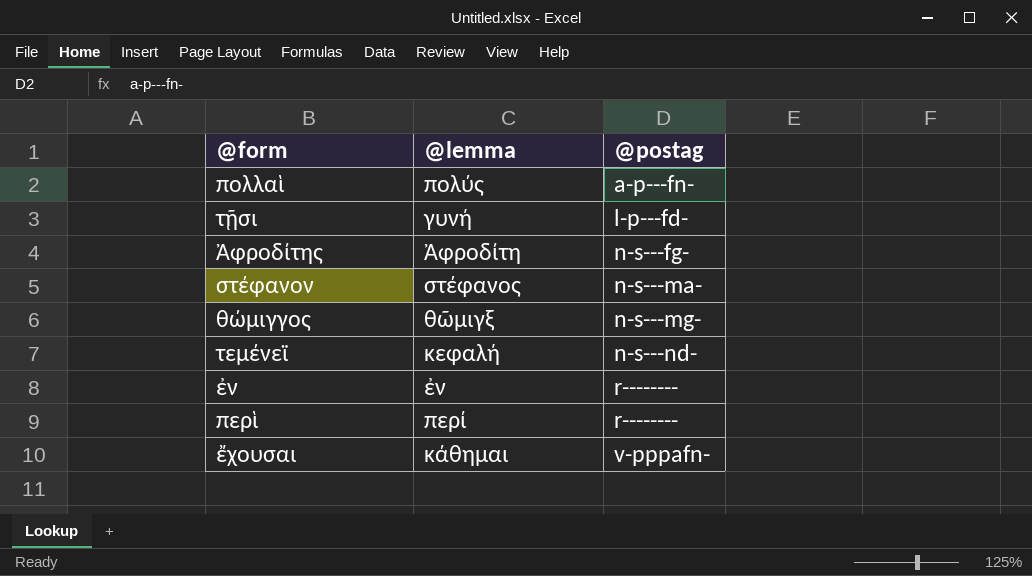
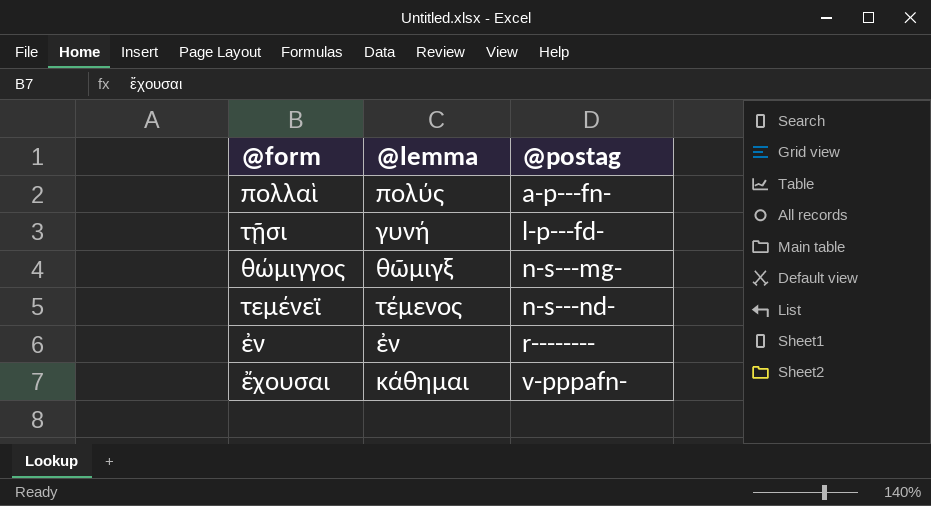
row Ἀφροδίτης: Ἀφροδίτη | n-s---fg- -> none
row στέφανον: στέφανος | n-s---ma- -> none
row περὶ: περί | r-------- -> none
τεμένεϊ | @lemma: κεφαλή -> τέμενος

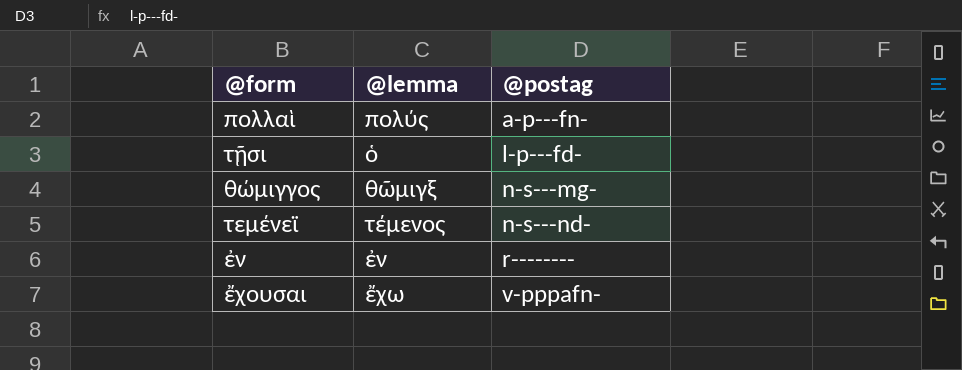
τῇσι | @lemma: γυνή -> ὁ
ἔχουσαι | @lemma: κάθημαι -> ἔχω

